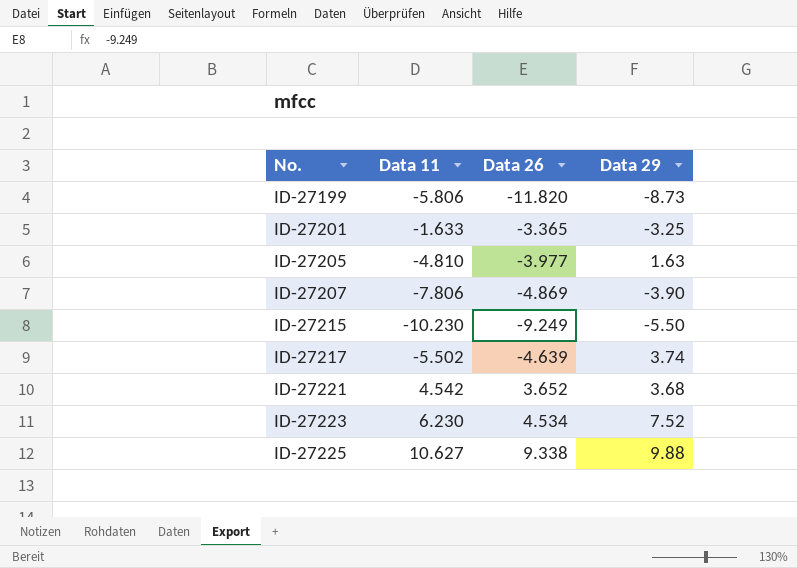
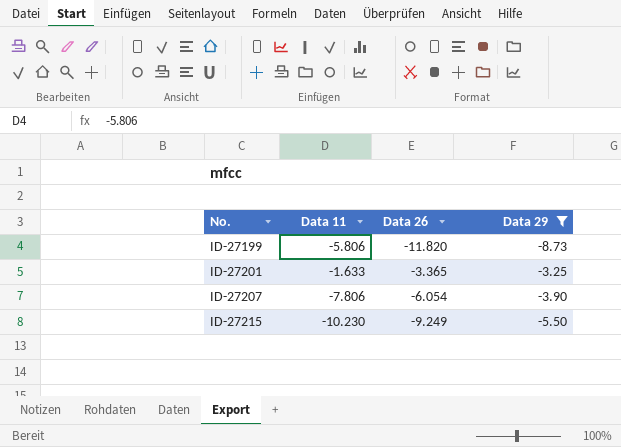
filter: none -> Data 29 <= -3.25
ID-27207 | Data 26: -4.869 -> -6.054

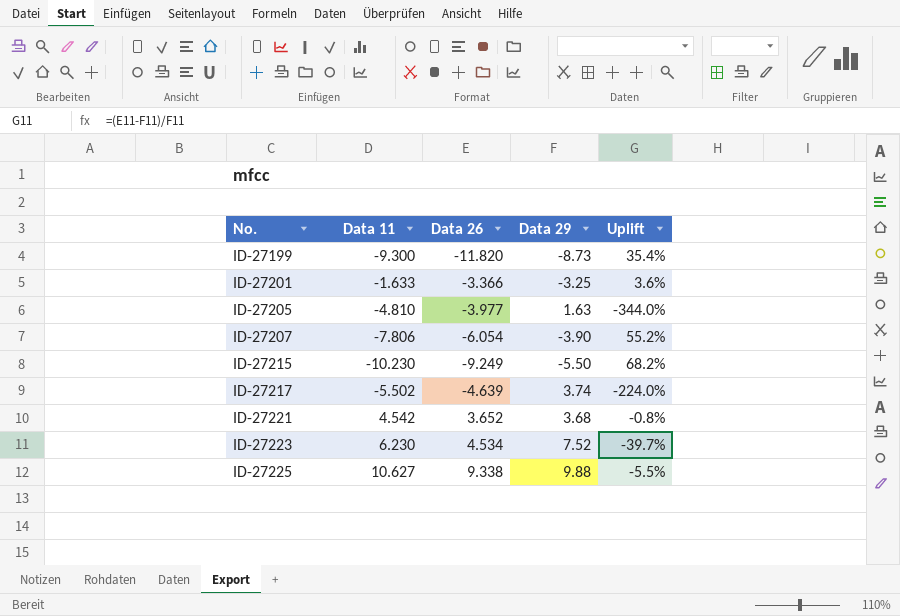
filter: Data 29 <= -3.25 -> none
column Uplift | formula: none -> ([Data 26] - [Data 29]) / [Data 29]
ID-27199 | Data 11: -5.806 -> -9.300
ID-27201 | Data 26: -3.365 -> -3.366

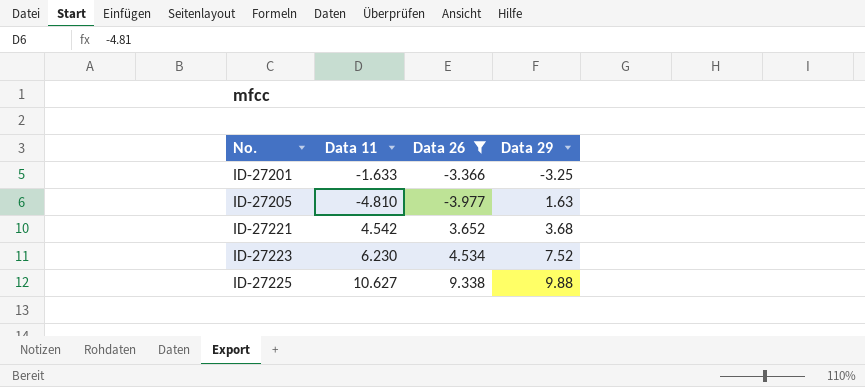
filter: none -> Data 26 >= -3.977
column Uplift | formula: ([Data 26] - [Data 29]) / [Data 29] -> none

